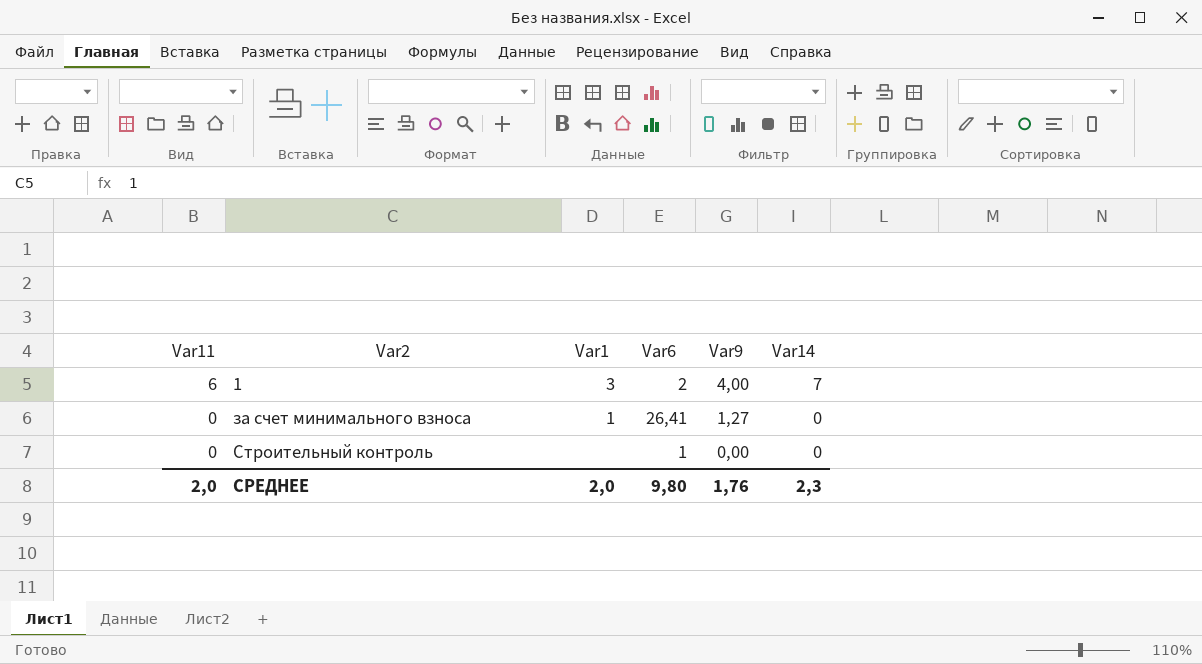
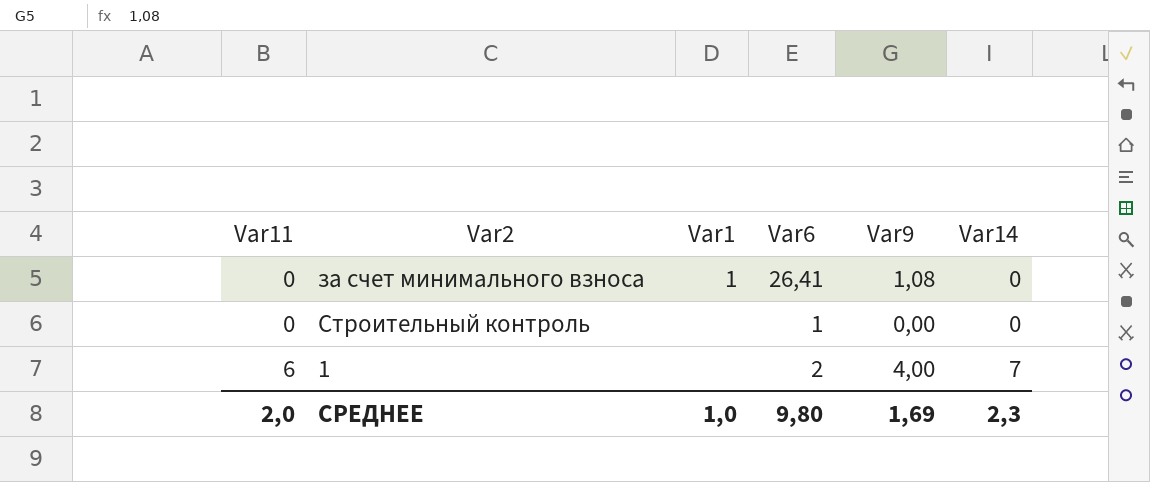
row order: Var11 descending -> Var11 ascending
за счет минимального взноса | Var9: 1,27 -> 1,08
1 | Var1: 3 -> none
СРЕДНЕЕ | Var1: 2,0 -> 1,0
СРЕДНЕЕ | Var9: 1,76 -> 1,69

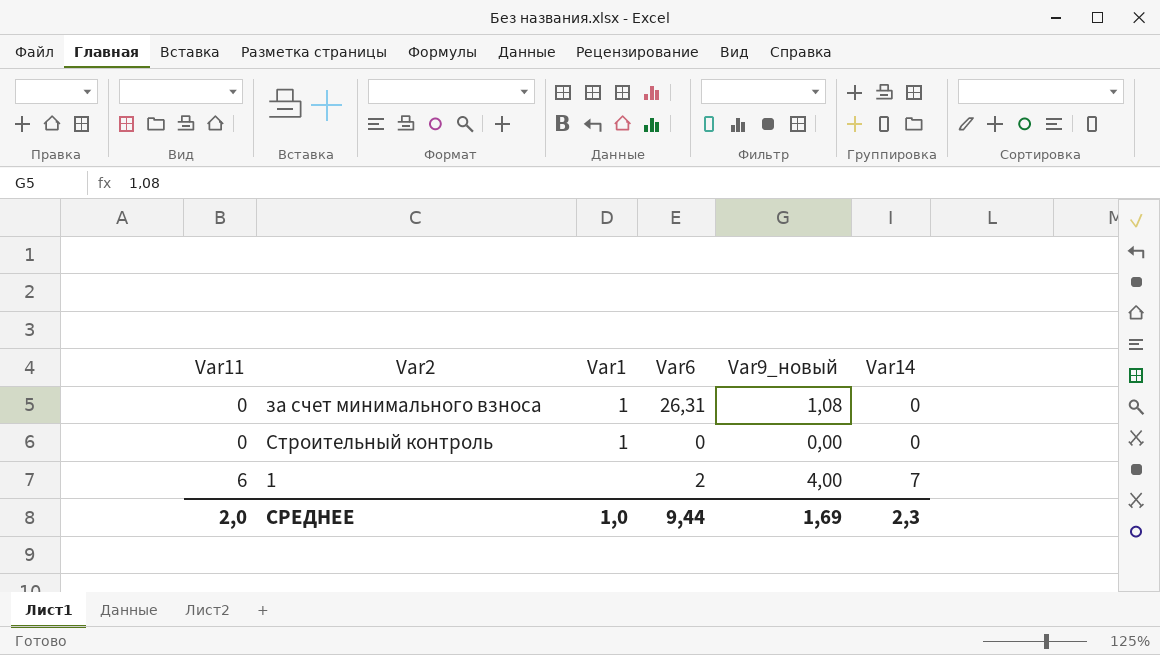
column name: Var9 -> Var9_новый
за счет минимального взноса | Var6: 26,41 -> 26,31
Строительный контроль | Var1: none -> 1
Строительный контроль | Var6: 1 -> 0
СРЕДНЕЕ | Var6: 9,80 -> 9,44

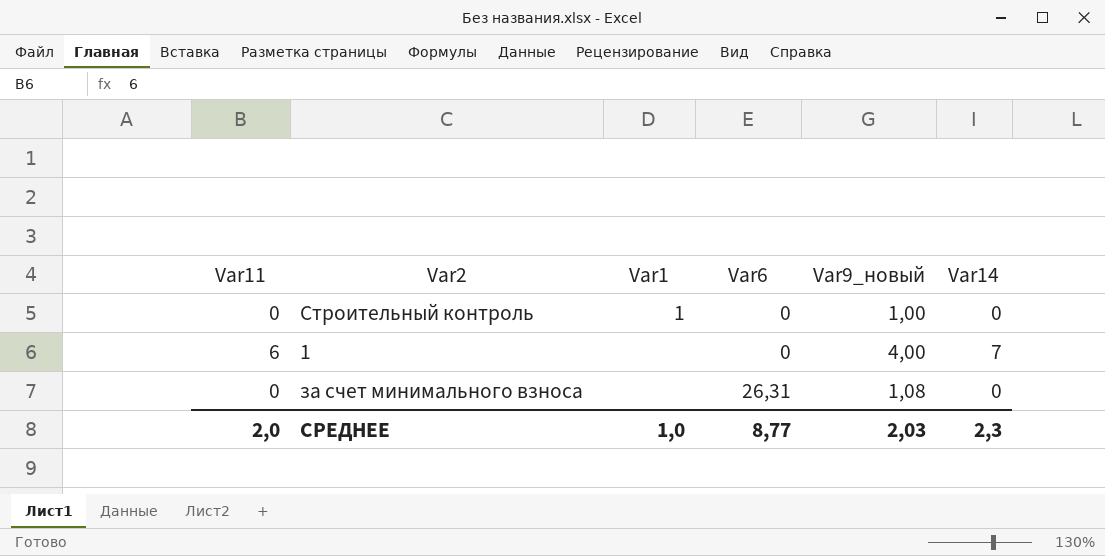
row order: Var11 ascending -> Var6 ascending
Строительный контроль | Var9_новый: 0,00 -> 1,00
1 | Var6: 2 -> 0
за счет минимального взноса | Var1: 1 -> none
СРЕДНЕЕ | Var6: 9,44 -> 8,77
СРЕДНЕЕ | Var9_новый: 1,69 -> 2,03

